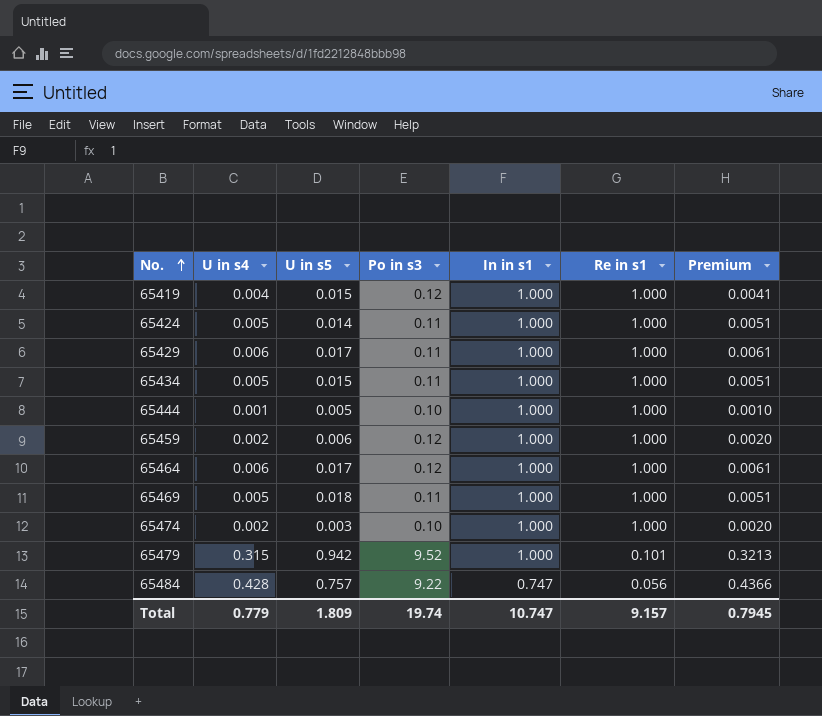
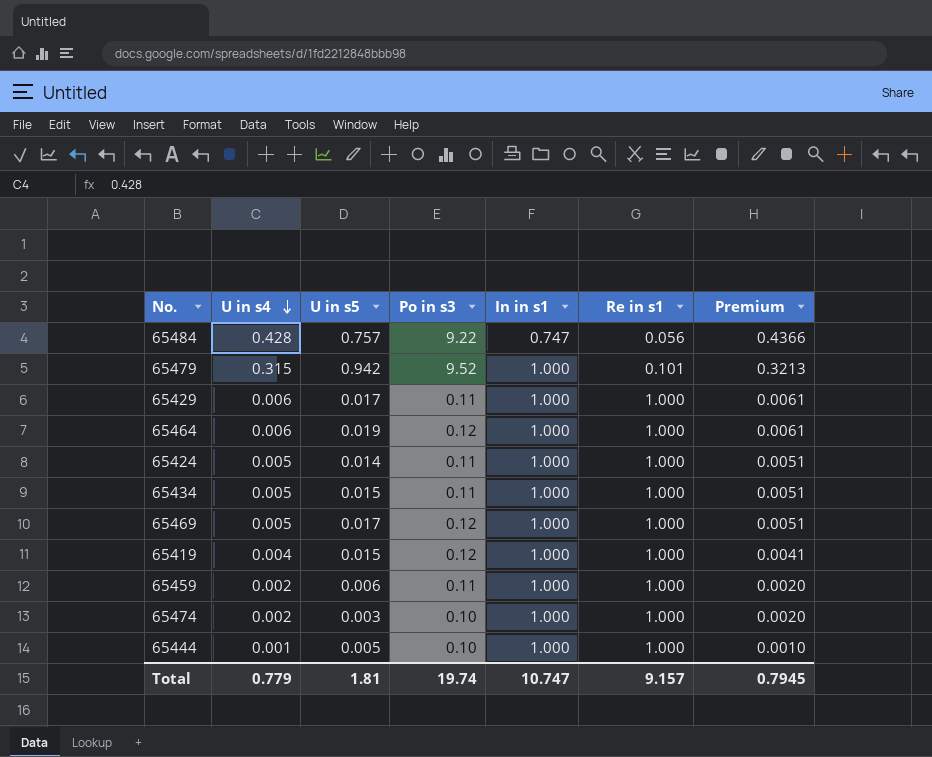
row order: No. ascending -> U in s4 descending
65464 | U in s5: 0.017 -> 0.019
65469 | U in s5: 0.018 -> 0.017
65469 | Po in s3: 0.11 -> 0.12
65459 | Po in s3: 0.12 -> 0.11
Total | U in s5: 1.809 -> 1.81

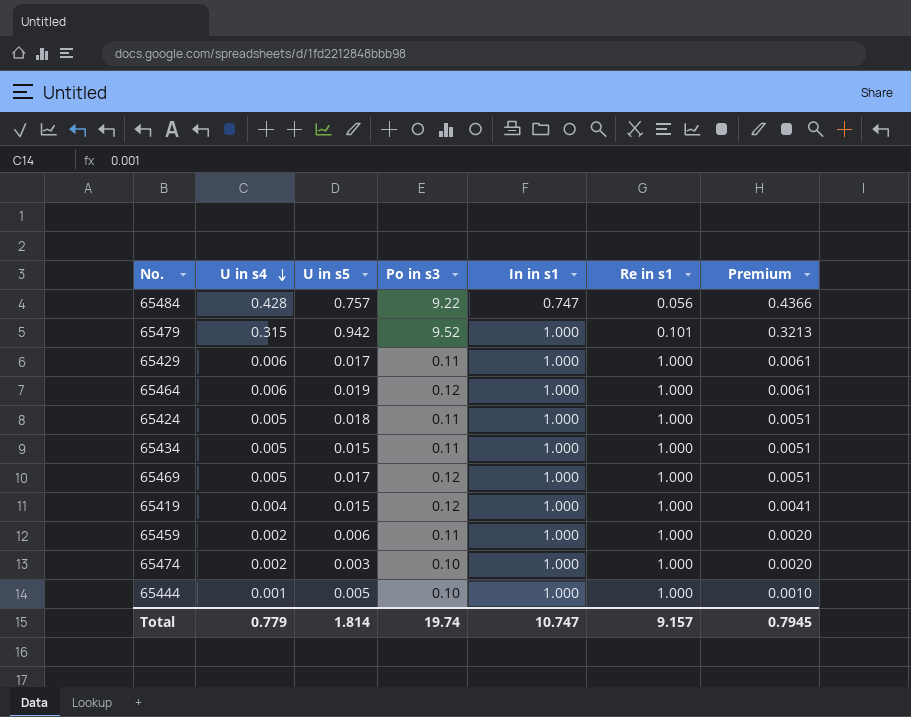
65424 | U in s5: 0.014 -> 0.018
Total | U in s5: 1.81 -> 1.814

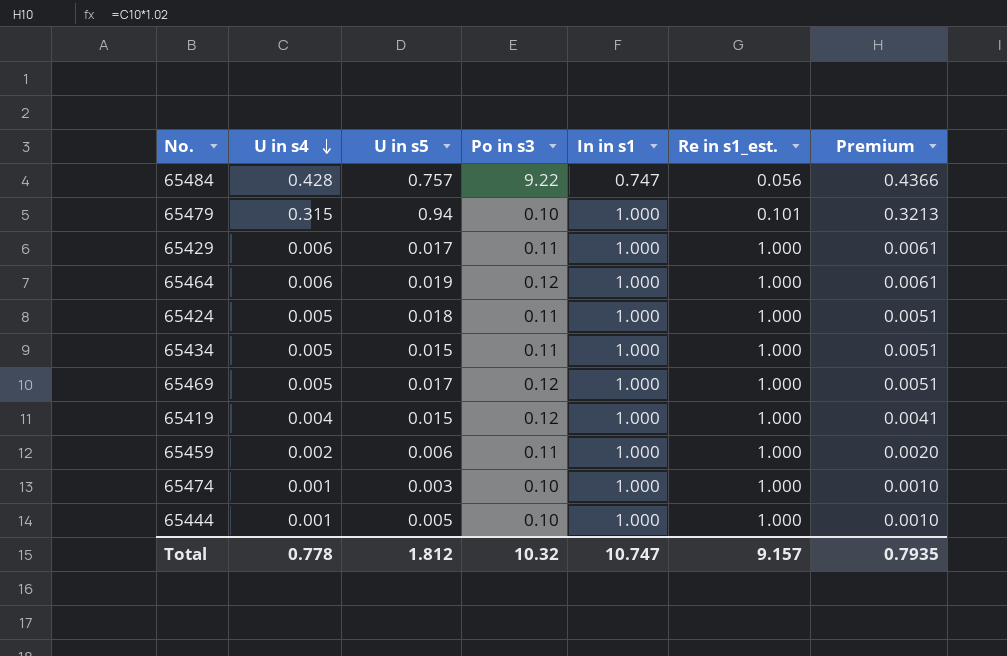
column name: Re in s1 -> Re in s1_est.
65479 | U in s5: 0.942 -> 0.94
65479 | Po in s3: 9.52 -> 0.10
65474 | U in s4: 0.002 -> 0.001
65474 | Premium: 0.0020 -> 0.0010
Total | U in s4: 0.779 -> 0.778
Total | U in s5: 1.814 -> 1.812
Total | Po in s3: 19.74 -> 10.32
Total | Premium: 0.7945 -> 0.7935

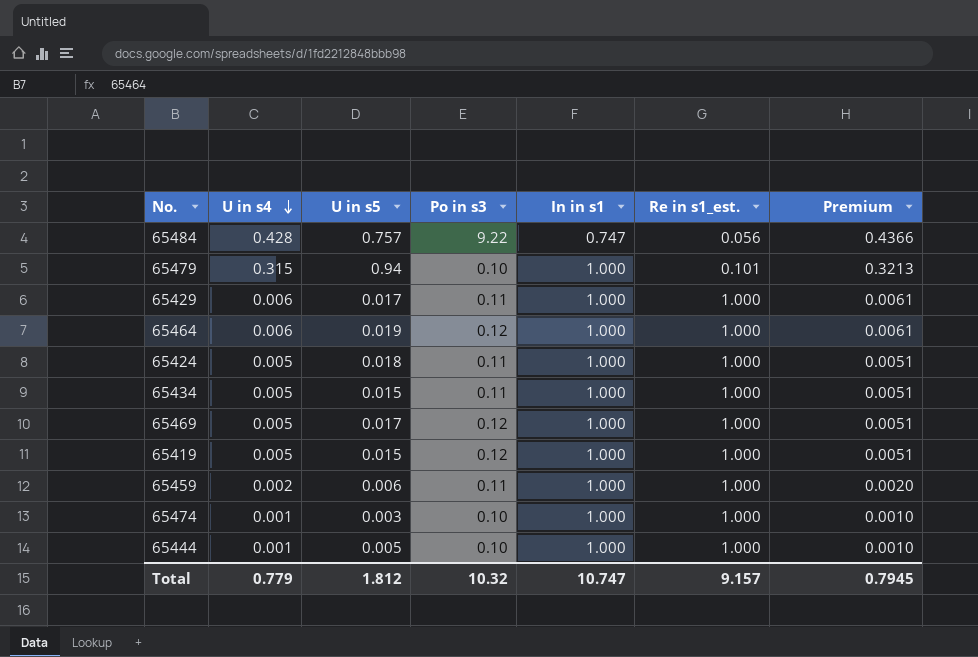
65419 | U in s4: 0.004 -> 0.005
65419 | Premium: 0.0041 -> 0.0051
Total | U in s4: 0.778 -> 0.779
Total | Premium: 0.7935 -> 0.7945

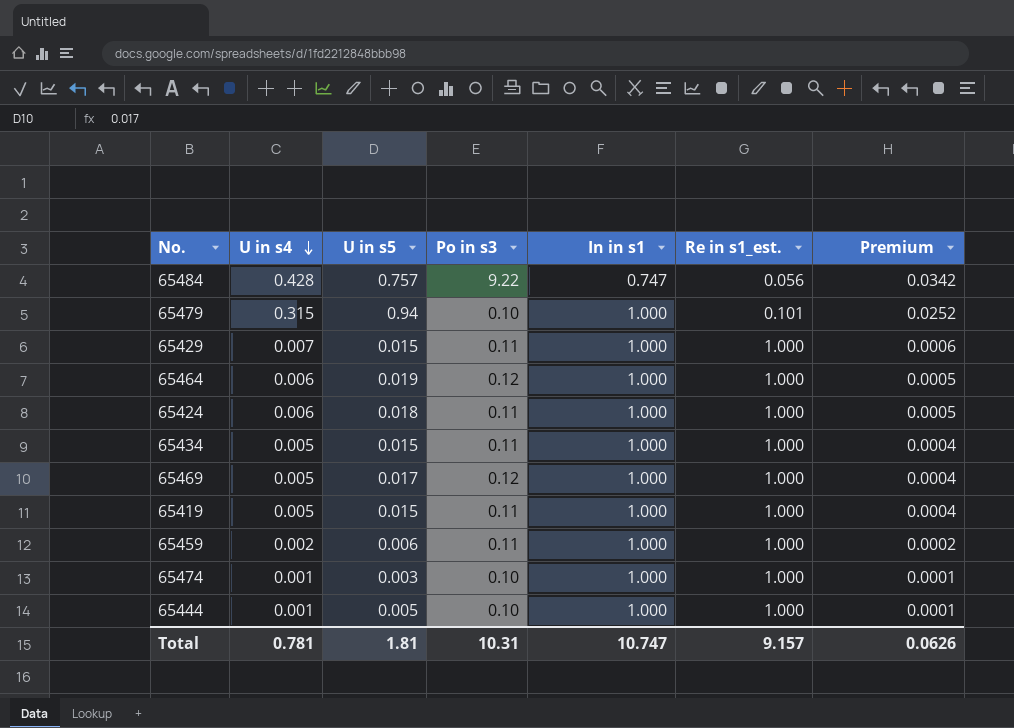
column Premium | formula: [U in s4] * 1.02 -> [U in s4] * 0.08
65429 | U in s4: 0.006 -> 0.007
65429 | U in s5: 0.017 -> 0.015
65424 | U in s4: 0.005 -> 0.006
65419 | Po in s3: 0.12 -> 0.11
Total | U in s4: 0.779 -> 0.781
Total | U in s5: 1.812 -> 1.81
Total | Po in s3: 10.32 -> 10.31
Total | Premium: 0.7945 -> 0.0626

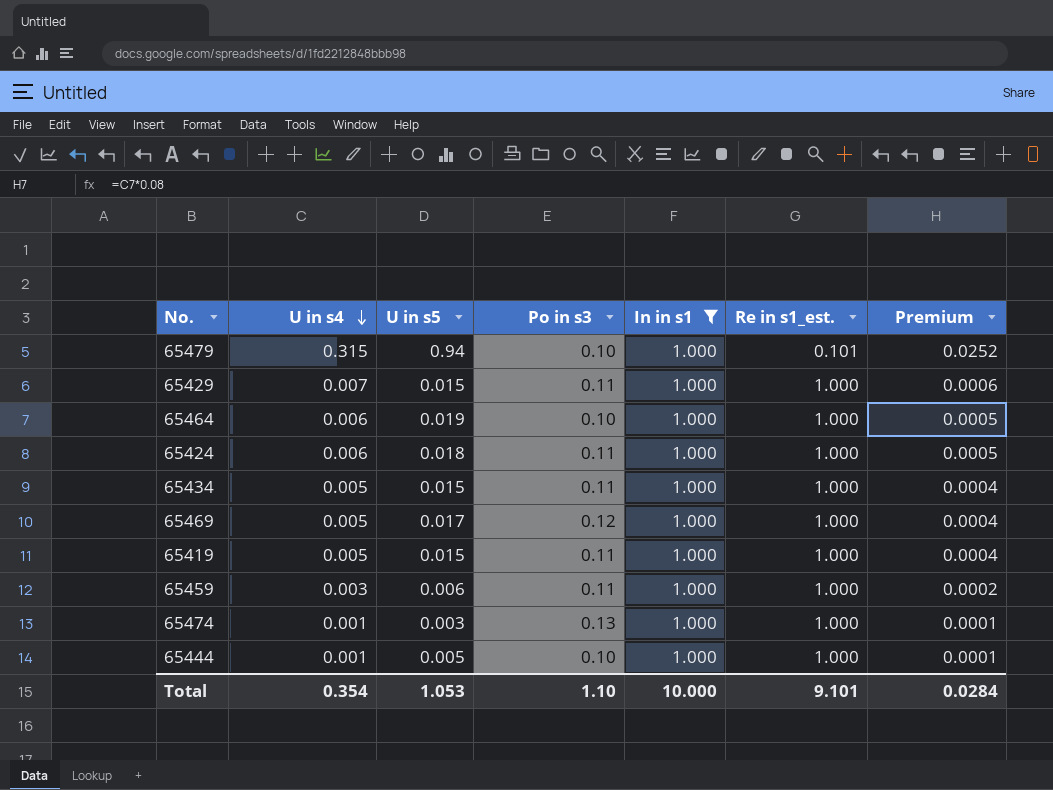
filter: none -> In in s1 = 1.000
65464 | Po in s3: 0.12 -> 0.10
65459 | U in s4: 0.002 -> 0.003
65474 | Po in s3: 0.10 -> 0.13
Total | U in s4: 0.781 -> 0.354
Total | U in s5: 1.81 -> 1.053
Total | Po in s3: 10.31 -> 1.10
Total | In in s1: 10.747 -> 10.000
Total | Re in s1_est.: 9.157 -> 9.101
Total | Premium: 0.0626 -> 0.0284

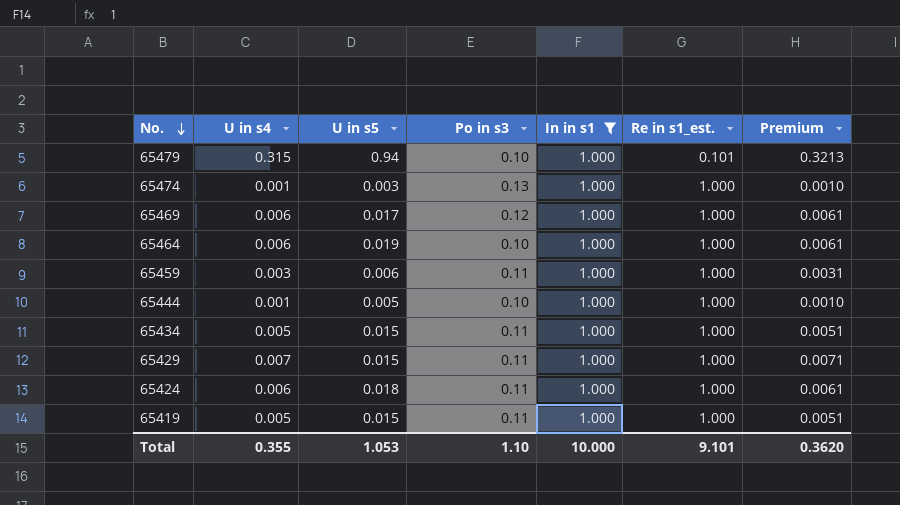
row order: U in s4 descending -> No. descending
column Premium | formula: [U in s4] * 0.08 -> [U in s4] * 1.02
65469 | U in s4: 0.005 -> 0.006
Total | U in s4: 0.354 -> 0.355
Total | Premium: 0.0284 -> 0.3620

